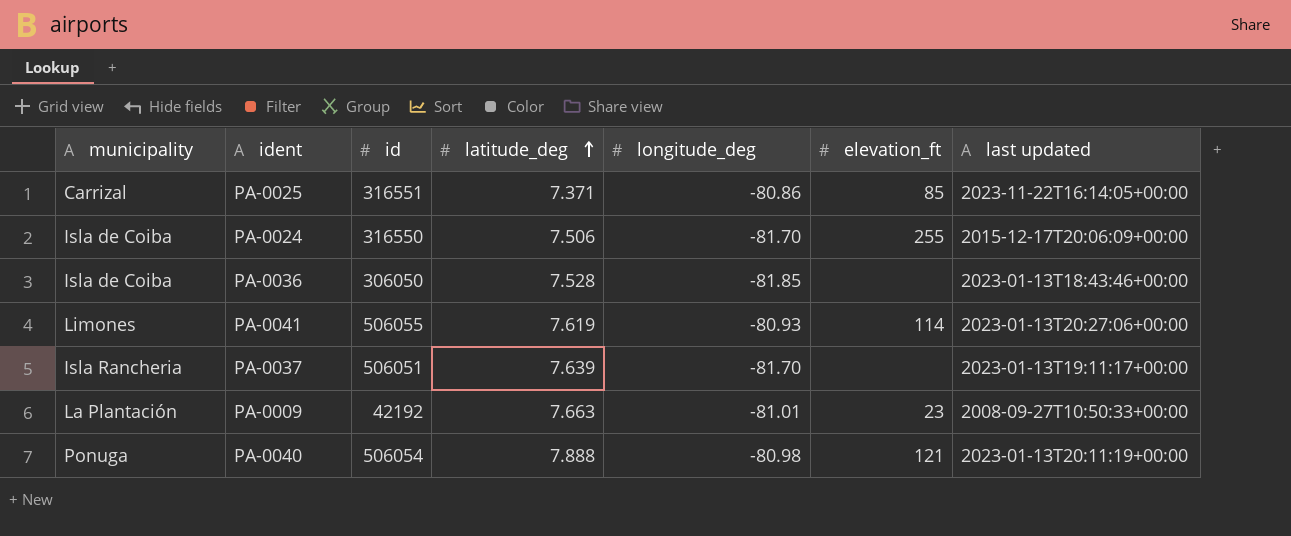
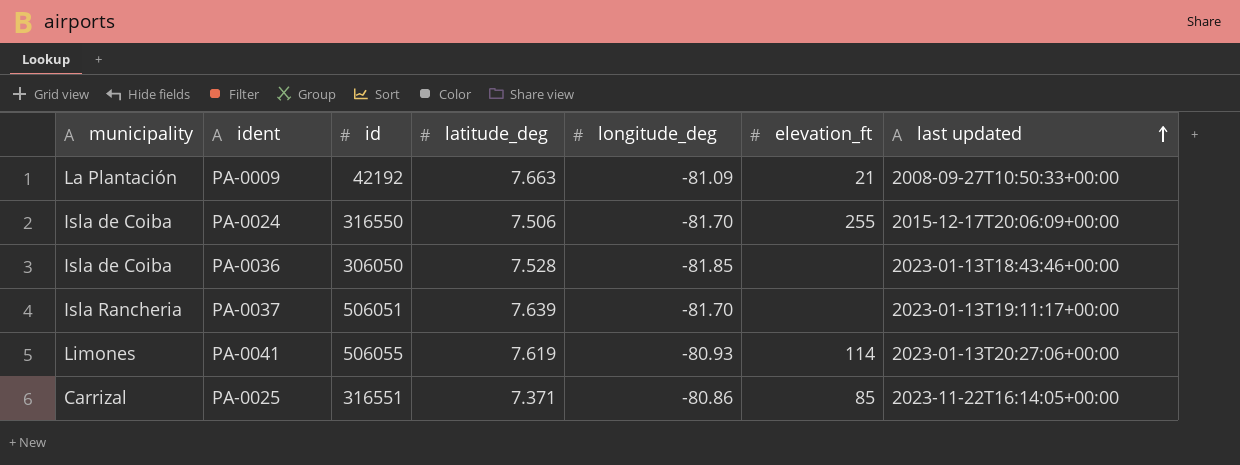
row order: latitude_deg ascending -> last updated ascending
row PA-0040: Ponuga | 506054 | 7.888 | -80.98 | 121 | 2023-01-13T20:11:19+00:00 -> none
PA-0009 | longitude_deg: -81.01 -> -81.09
PA-0009 | elevation_ft: 23 -> 21

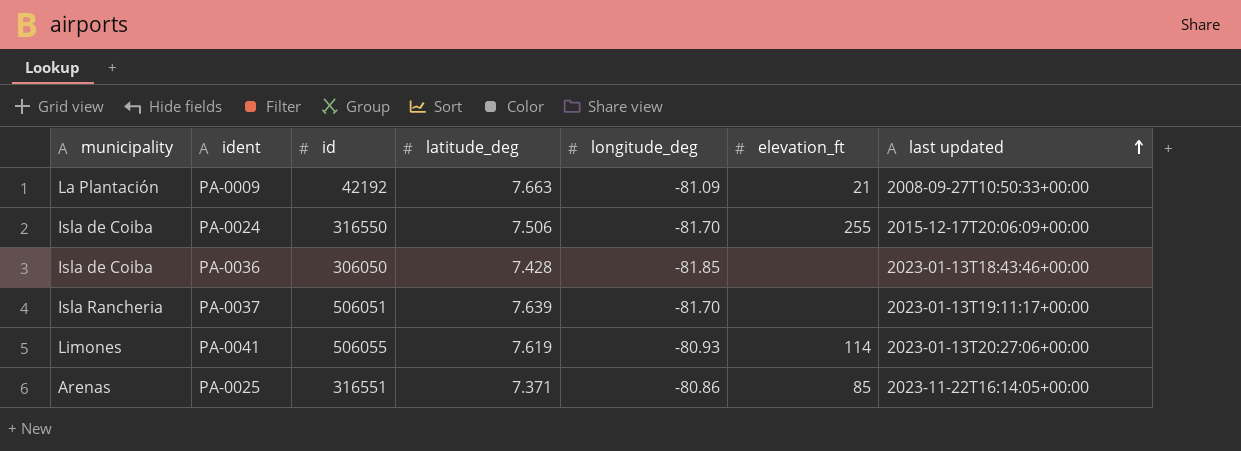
PA-0036 | latitude_deg: 7.528 -> 7.428
PA-0025 | municipality: Carrizal -> Arenas

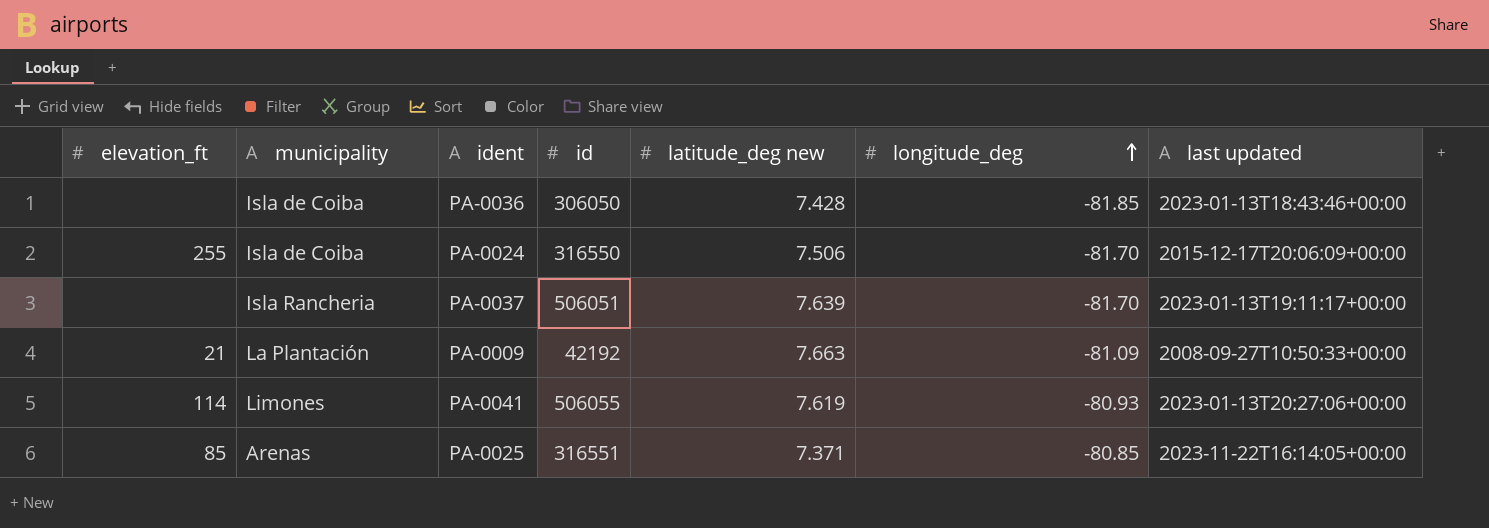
row order: last updated ascending -> longitude_deg ascending
column elevation_ft | position: 6 -> 1
column name: latitude_deg -> latitude_deg new
PA-0025 | longitude_deg: -80.86 -> -80.85

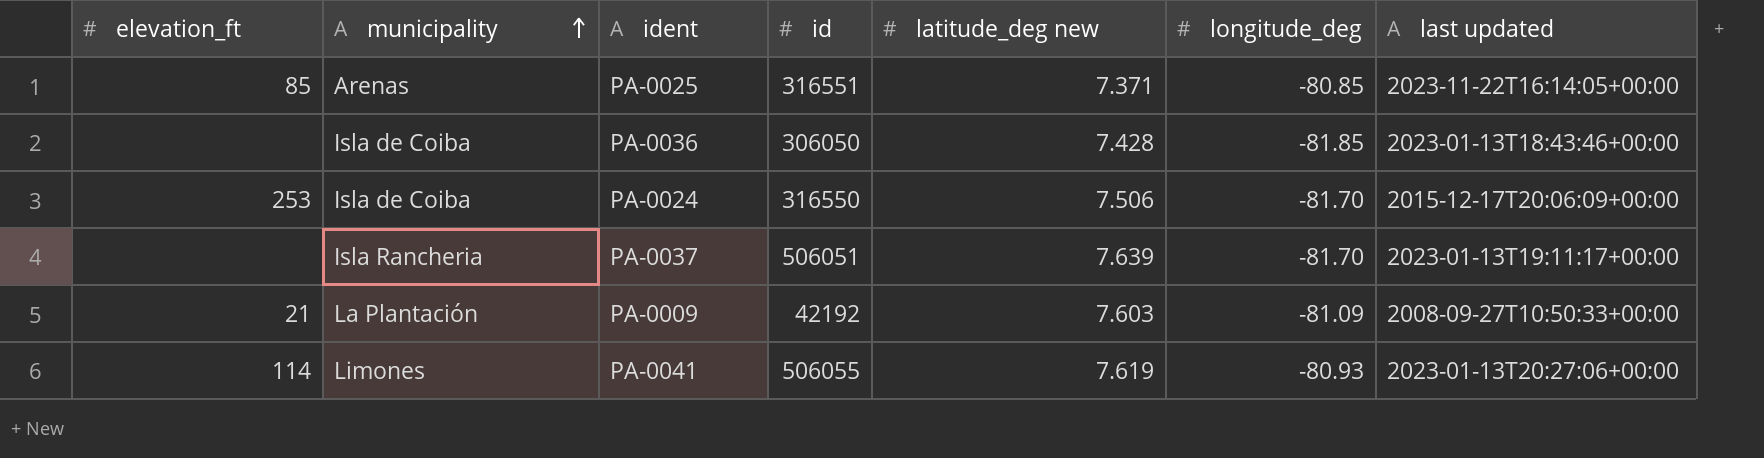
row order: longitude_deg ascending -> municipality ascending
PA-0024 | elevation_ft: 255 -> 253
PA-0009 | latitude_deg new: 7.663 -> 7.603

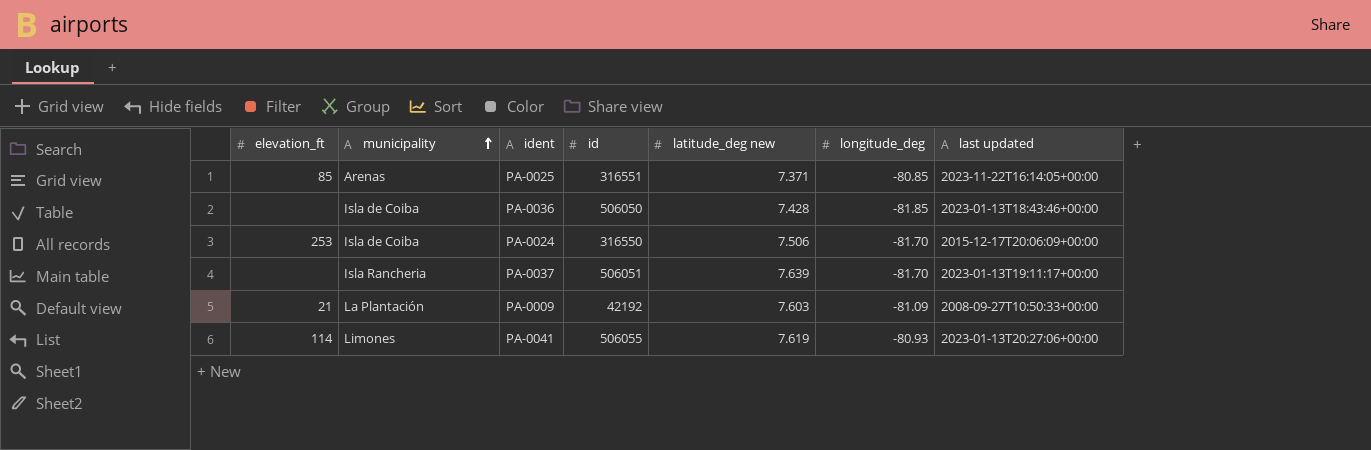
PA-0036 | id: 306050 -> 506050

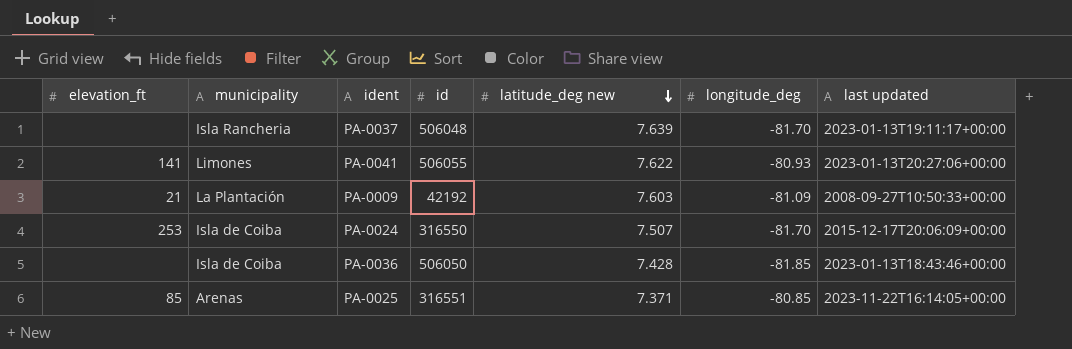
row order: municipality ascending -> latitude_deg new descending
PA-0037 | id: 506051 -> 506048
PA-0041 | elevation_ft: 114 -> 141
PA-0041 | latitude_deg new: 7.619 -> 7.622
PA-0024 | latitude_deg new: 7.506 -> 7.507

